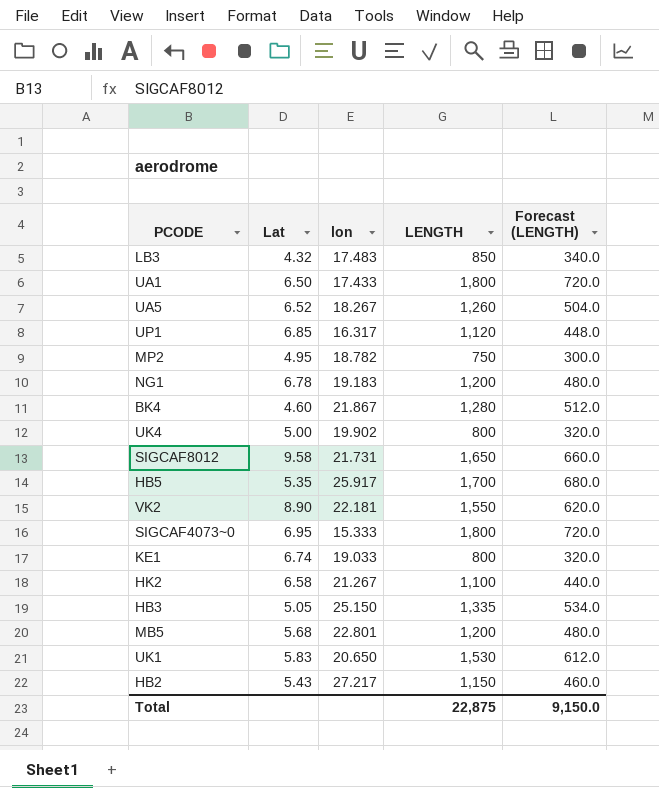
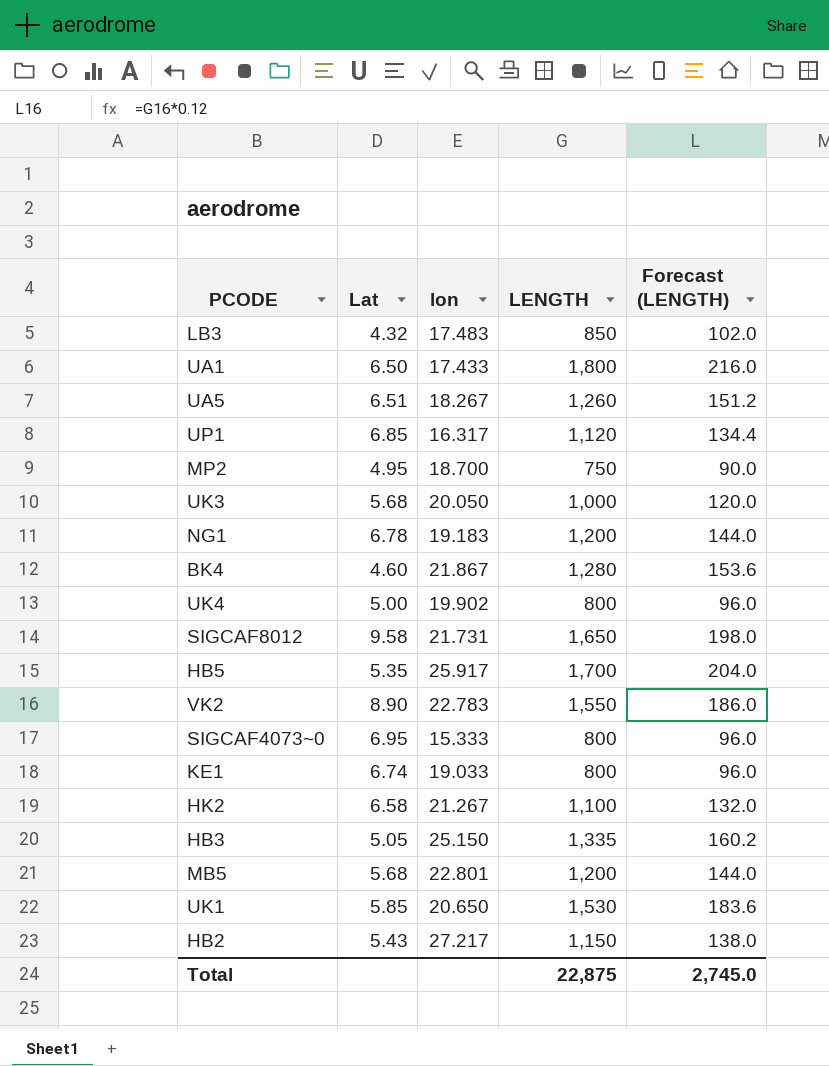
column Forecast (LENGTH) | formula: [LENGTH] * 0.4 -> [LENGTH] * 0.12
UA5 | Lat: 6.52 -> 6.51
MP2 | lon: 18.782 -> 18.700
row UK3: none -> 5.68 | 20.050 | 1,000 | 120.0
VK2 | lon: 22.181 -> 22.783
SIGCAF4073~0 | LENGTH: 1,800 -> 800
UK1 | Lat: 5.83 -> 5.85
Total | Forecast (LENGTH): 9,150.0 -> 2,745.0

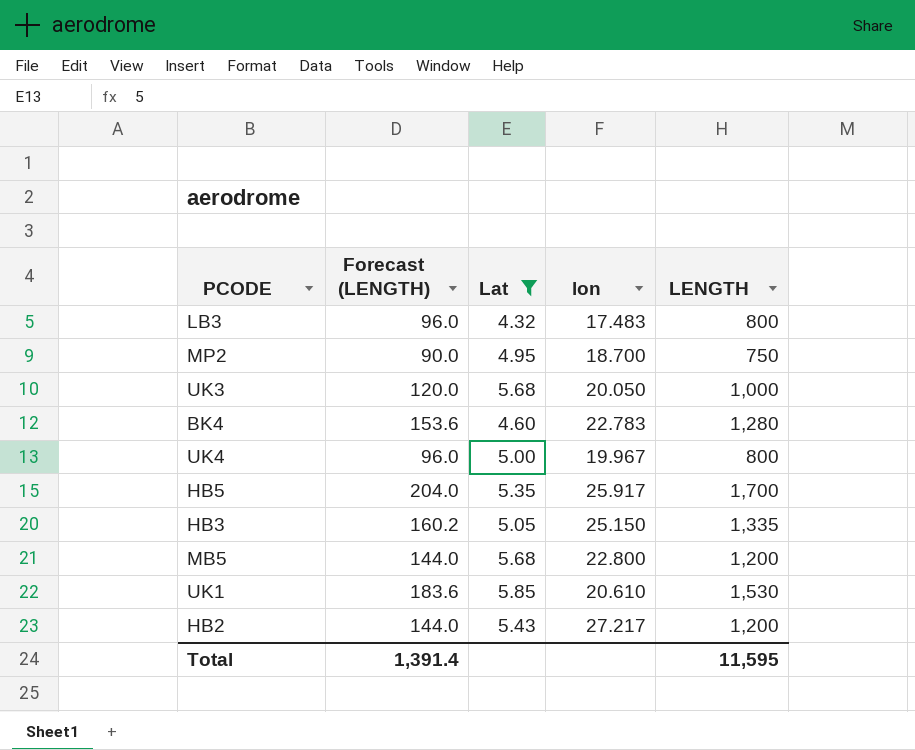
filter: none -> Lat <= 5.85
column Forecast (LENGTH) | position: 5 -> 2
LB3 | Forecast (LENGTH): 102.0 -> 96.0
LB3 | LENGTH: 850 -> 800
BK4 | lon: 21.867 -> 22.783
UK4 | lon: 19.902 -> 19.967
MB5 | lon: 22.801 -> 22.800
UK1 | lon: 20.650 -> 20.610
HB2 | Forecast (LENGTH): 138.0 -> 144.0
HB2 | LENGTH: 1,150 -> 1,200
Total | Forecast (LENGTH): 2,745.0 -> 1,391.4
Total | LENGTH: 22,875 -> 11,595

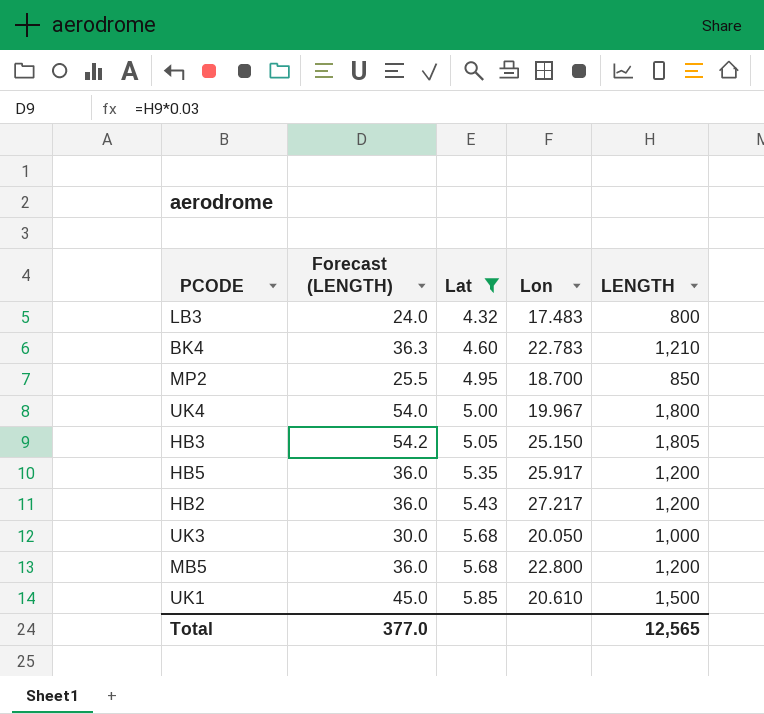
row order: none -> Lat ascending
column Forecast (LENGTH) | formula: [LENGTH] * 0.12 -> [LENGTH] * 0.03
column name: lon -> Lon
BK4 | LENGTH: 1,280 -> 1,210
MP2 | LENGTH: 750 -> 850
UK4 | LENGTH: 800 -> 1,800
HB3 | LENGTH: 1,335 -> 1,805
HB5 | LENGTH: 1,700 -> 1,200
UK1 | LENGTH: 1,530 -> 1,500
Total | Forecast (LENGTH): 1,391.4 -> 377.0
Total | LENGTH: 11,595 -> 12,565

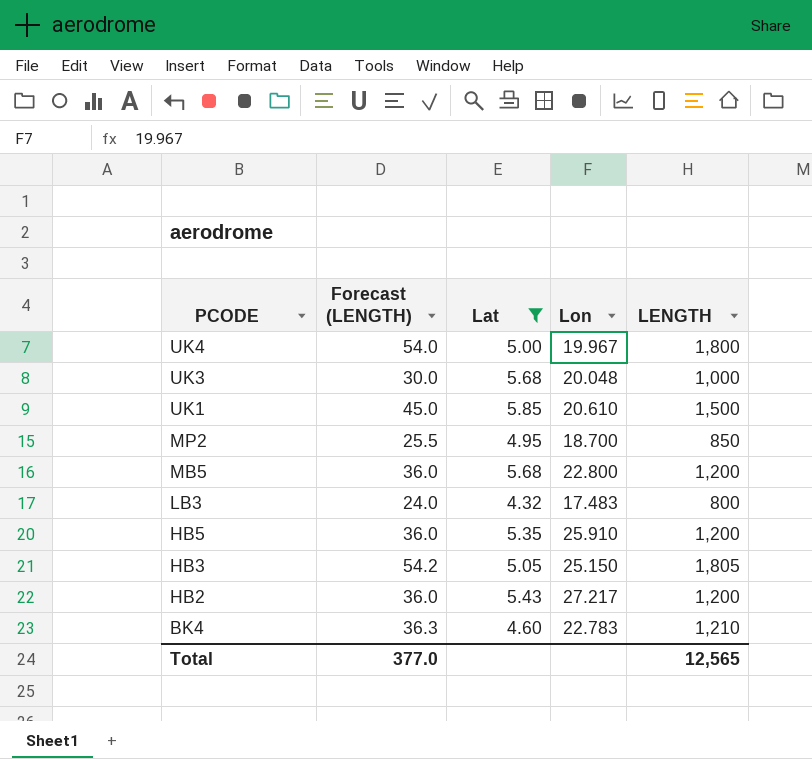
row order: Lat ascending -> PCODE descending
UK3 | Lon: 20.050 -> 20.048
HB5 | Lon: 25.917 -> 25.910

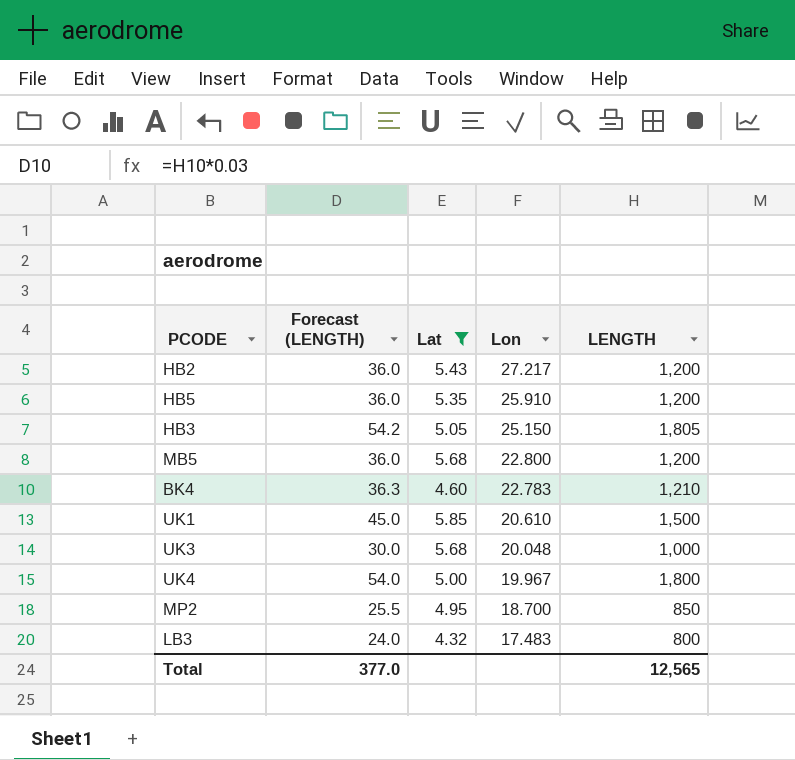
row order: PCODE descending -> Lon descending

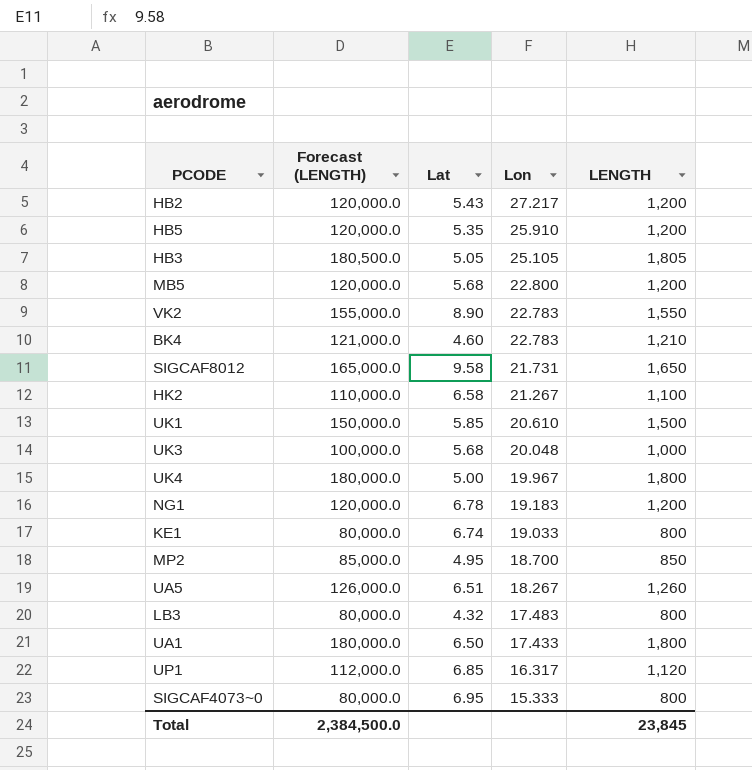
filter: Lat <= 5.85 -> none
column Forecast (LENGTH) | formula: [LENGTH] * 0.03 -> [LENGTH] * 100
HB3 | Lon: 25.150 -> 25.105
Total | Forecast (LENGTH): 377.0 -> 2,384,500.0
Total | LENGTH: 12,565 -> 23,845

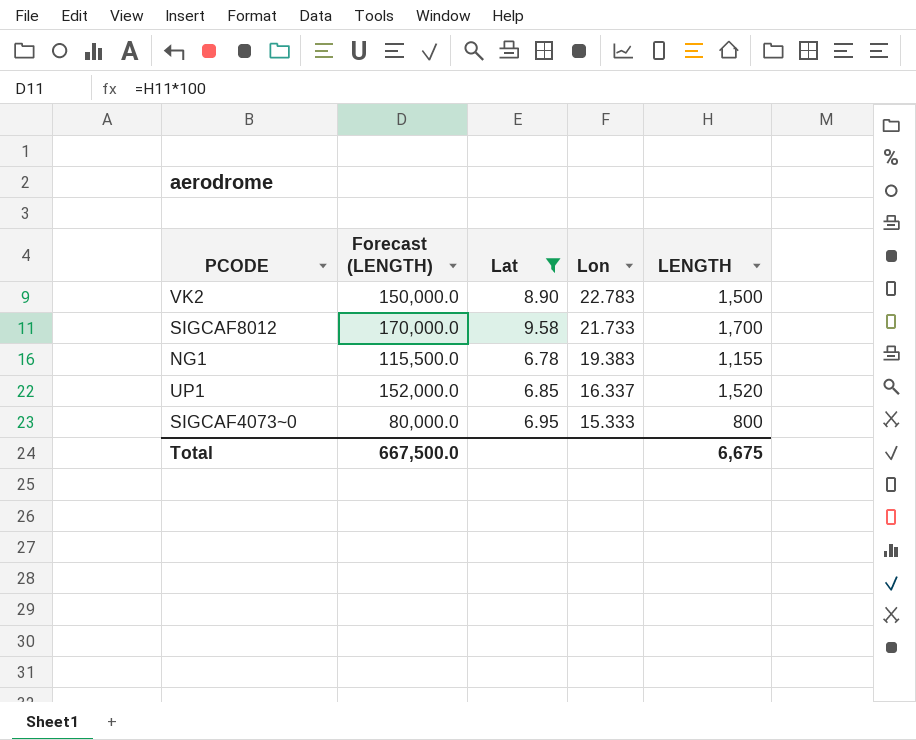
filter: none -> Lat >= 6.78
VK2 | Forecast (LENGTH): 155,000.0 -> 150,000.0
VK2 | LENGTH: 1,550 -> 1,500
SIGCAF8012 | Forecast (LENGTH): 165,000.0 -> 170,000.0
SIGCAF8012 | Lon: 21.731 -> 21.733
SIGCAF8012 | LENGTH: 1,650 -> 1,700
NG1 | Forecast (LENGTH): 120,000.0 -> 115,500.0
NG1 | Lon: 19.183 -> 19.383
NG1 | LENGTH: 1,200 -> 1,155
UP1 | Forecast (LENGTH): 112,000.0 -> 152,000.0
UP1 | Lon: 16.317 -> 16.337
UP1 | LENGTH: 1,120 -> 1,520
Total | Forecast (LENGTH): 2,384,500.0 -> 667,500.0
Total | LENGTH: 23,845 -> 6,675

